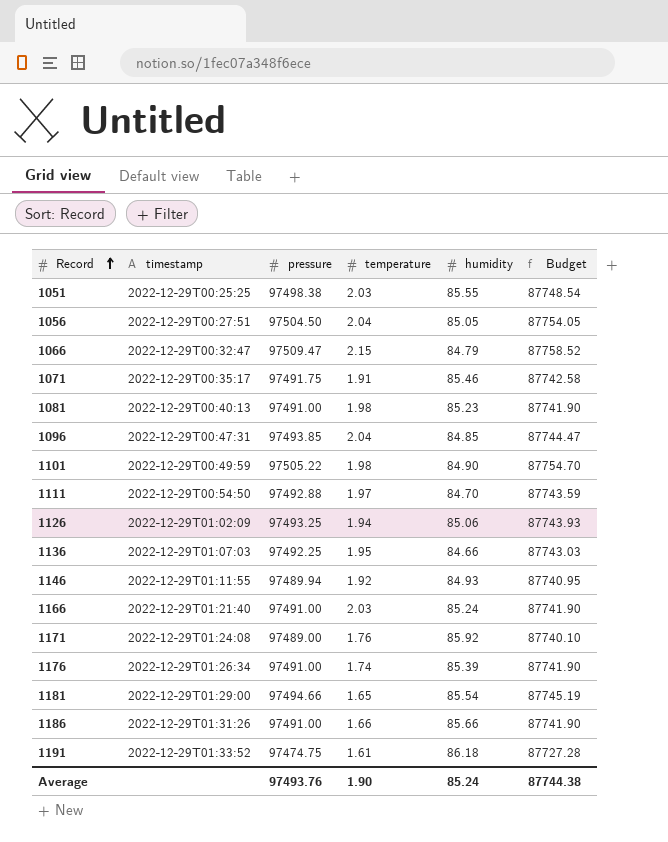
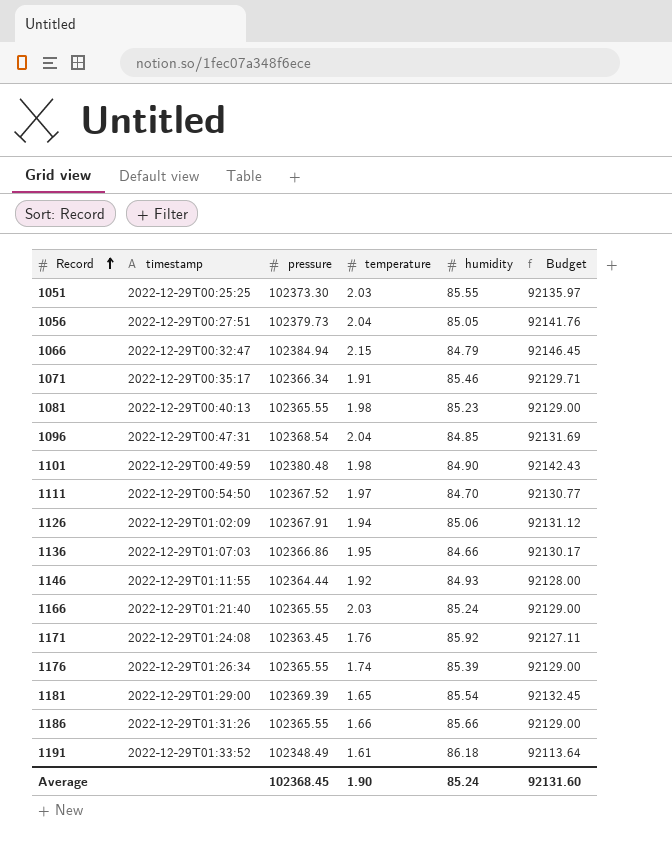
1051 | pressure: 97498.38 -> 102373.30
1051 | Budget: 87748.54 -> 92135.97
1056 | pressure: 97504.50 -> 102379.73
1056 | Budget: 87754.05 -> 92141.76
1066 | pressure: 97509.47 -> 102384.94
1066 | Budget: 87758.52 -> 92146.45
1071 | pressure: 97491.75 -> 102366.34
1071 | Budget: 87742.58 -> 92129.71
1081 | pressure: 97491.00 -> 102365.55
1081 | Budget: 87741.90 -> 92129.00
1096 | pressure: 97493.85 -> 102368.54
1096 | Budget: 87744.47 -> 92131.69
1101 | pressure: 97505.22 -> 102380.48
1101 | Budget: 87754.70 -> 92142.43
1111 | pressure: 97492.88 -> 102367.52
1111 | Budget: 87743.59 -> 92130.77
1126 | pressure: 97493.25 -> 102367.91
1126 | Budget: 87743.93 -> 92131.12
1136 | pressure: 97492.25 -> 102366.86
1136 | Budget: 87743.03 -> 92130.17
1146 | pressure: 97489.94 -> 102364.44
1146 | Budget: 87740.95 -> 92128.00
1166 | pressure: 97491.00 -> 102365.55
1166 | Budget: 87741.90 -> 92129.00
1171 | pressure: 97489.00 -> 102363.45
1171 | Budget: 87740.10 -> 92127.11
1176 | pressure: 97491.00 -> 102365.55
1176 | Budget: 87741.90 -> 92129.00
1181 | pressure: 97494.66 -> 102369.39
1181 | Budget: 87745.19 -> 92132.45
1186 | pressure: 97491.00 -> 102365.55
1186 | Budget: 87741.90 -> 92129.00
1191 | pressure: 97474.75 -> 102348.49
1191 | Budget: 87727.28 -> 92113.64
Average | pressure: 97493.76 -> 102368.45
Average | Budget: 87744.38 -> 92131.60

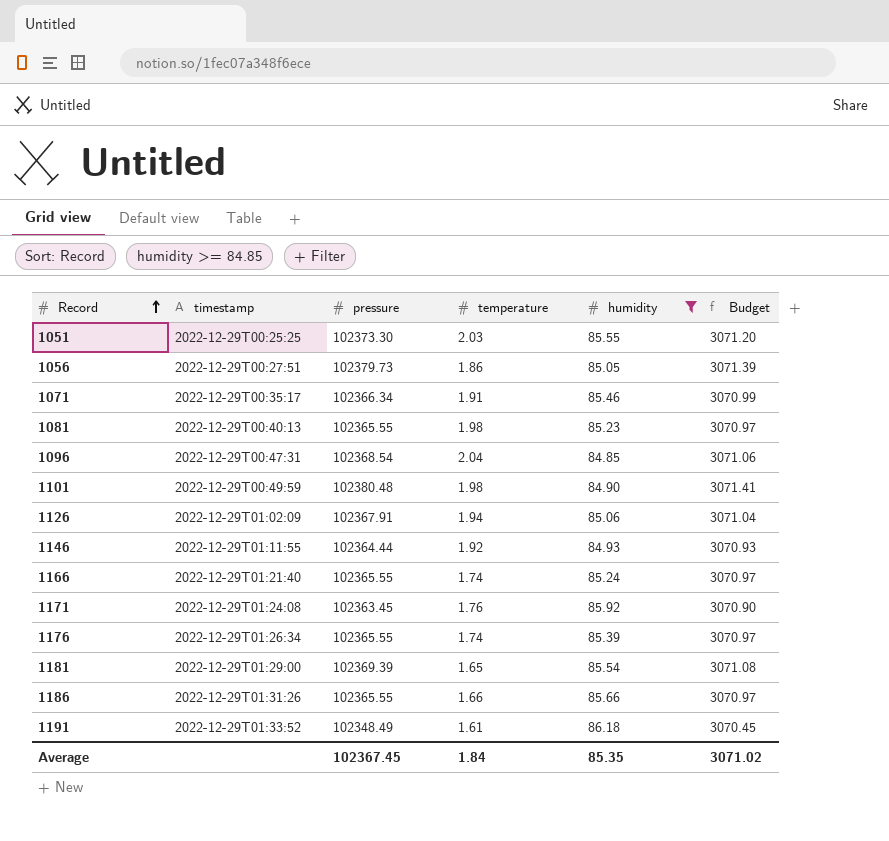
filter: none -> humidity >= 84.85
column Budget | formula: [pressure] * 0.9 -> [pressure] * 0.03
1056 | temperature: 2.04 -> 1.86
1166 | temperature: 2.03 -> 1.74
Average | pressure: 102368.45 -> 102367.45
Average | temperature: 1.90 -> 1.84
Average | humidity: 85.24 -> 85.35
Average | Budget: 92131.60 -> 3071.02

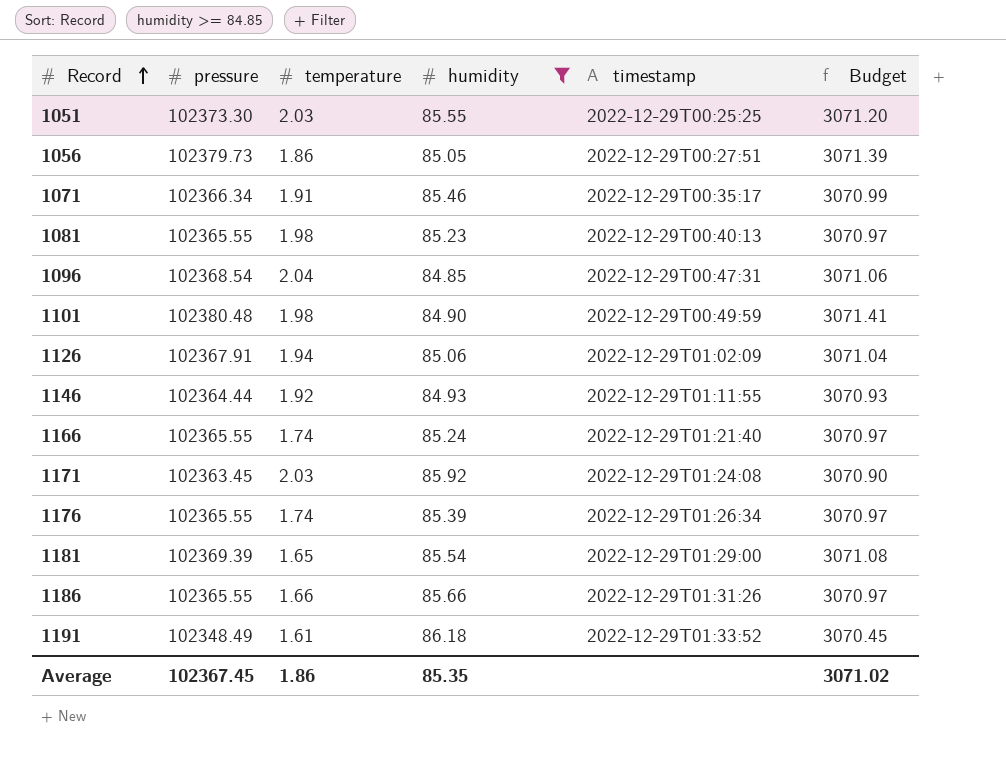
column timestamp | position: 2 -> 5
1171 | temperature: 1.76 -> 2.03
Average | temperature: 1.84 -> 1.86

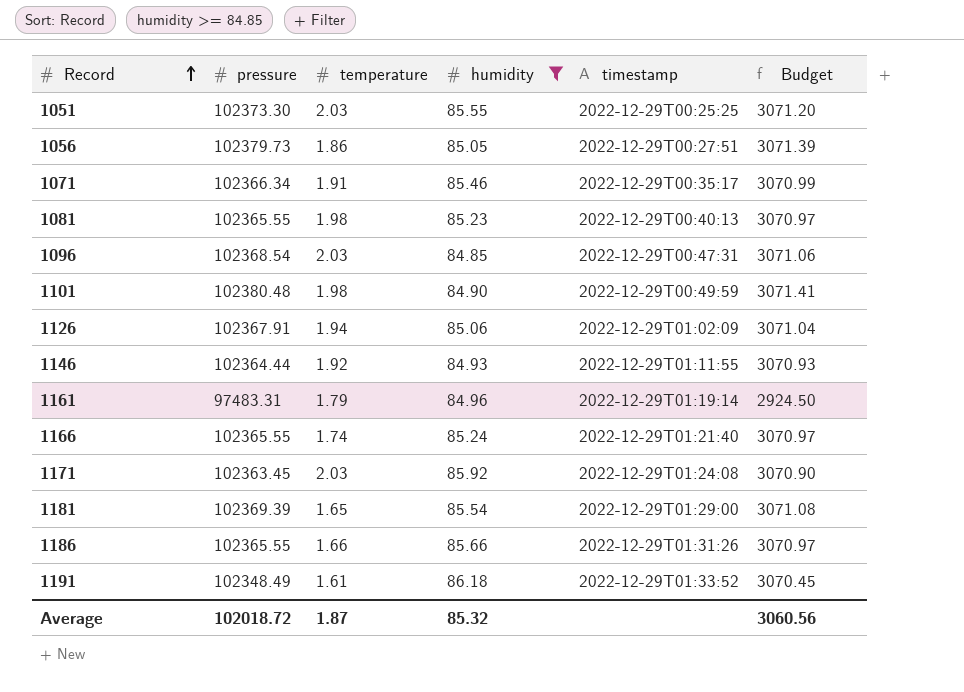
row 1176: 102365.55 | 1.74 | 85.39 | 2022-12-29T01:26:34 | 3070.97 -> none
1096 | temperature: 2.04 -> 2.03
row 1161: none -> 97483.31 | 1.79 | 84.96 | 2022-12-29T01:19:14 | 2924.50
Average | pressure: 102367.45 -> 102018.72
Average | temperature: 1.86 -> 1.87
Average | humidity: 85.35 -> 85.32
Average | Budget: 3071.02 -> 3060.56

